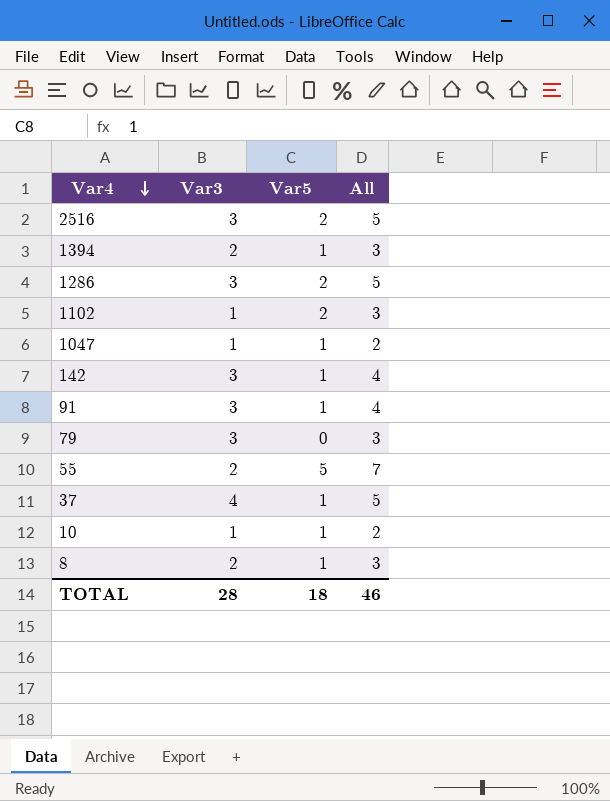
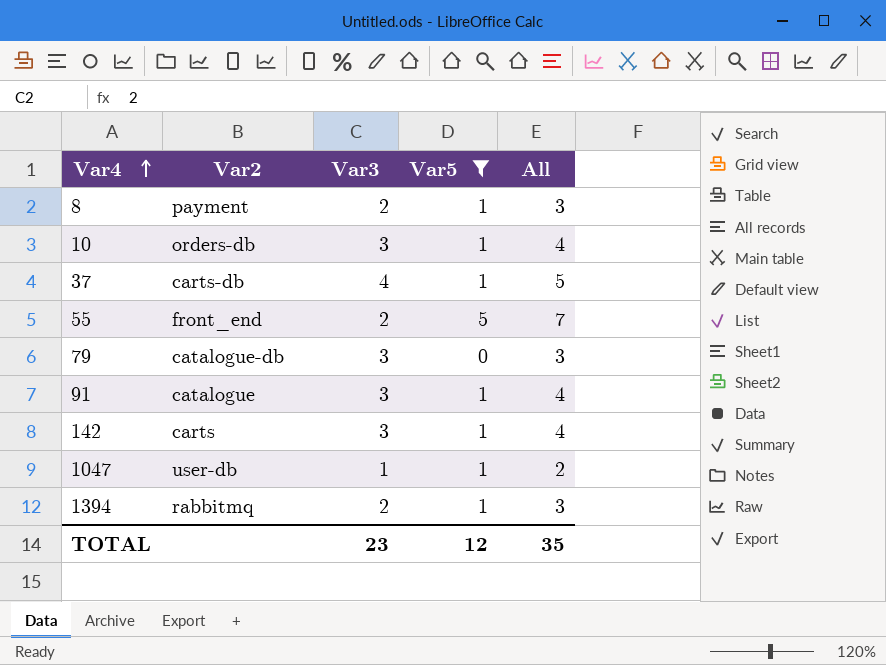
filter: none -> Var5 != 2
row order: Var4 descending -> Var4 ascending
column Var2 | position: none -> 2
10 | Var3: 1 -> 3
10 | All: 2 -> 4
TOTAL | Var3: 28 -> 23
TOTAL | Var5: 18 -> 12
TOTAL | All: 46 -> 35

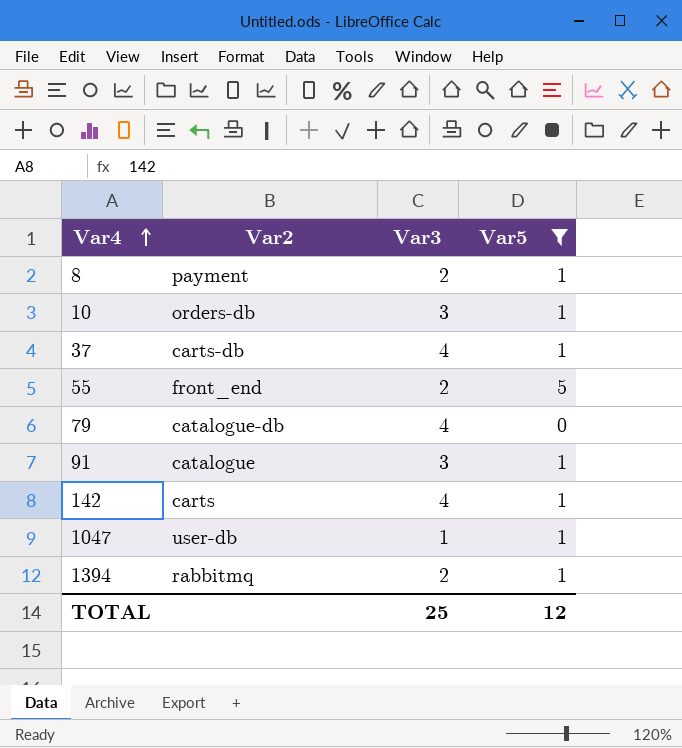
column All | formula: [Var3] + [Var5] -> none
79 | Var3: 3 -> 4
142 | Var3: 3 -> 4
TOTAL | Var3: 23 -> 25

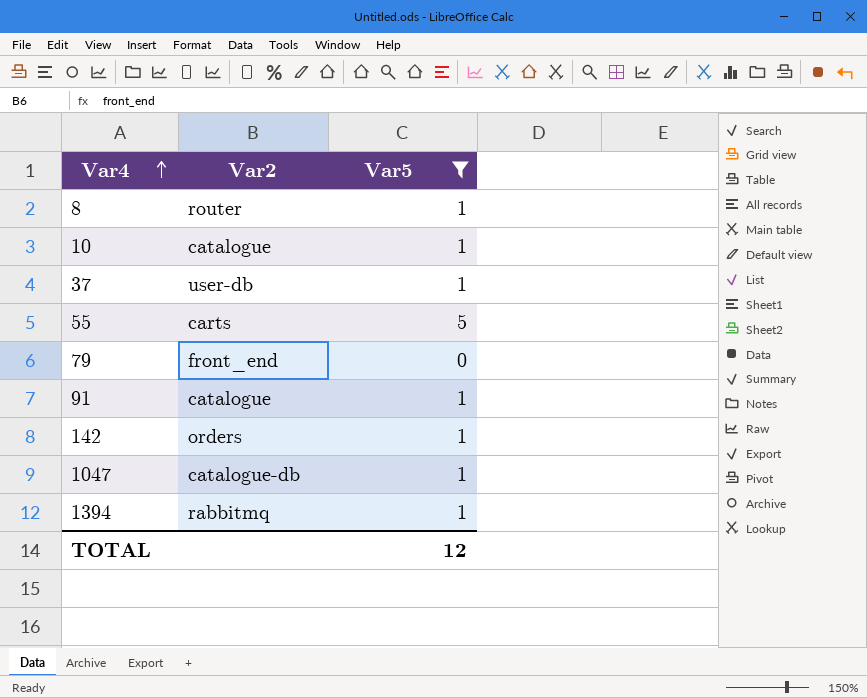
column Var3 | position: 3 -> none
8 | Var2: payment -> router
10 | Var2: orders-db -> catalogue
37 | Var2: carts-db -> user-db
55 | Var2: front_end -> carts
79 | Var2: catalogue-db -> front_end
142 | Var2: carts -> orders
1047 | Var2: user-db -> catalogue-db

